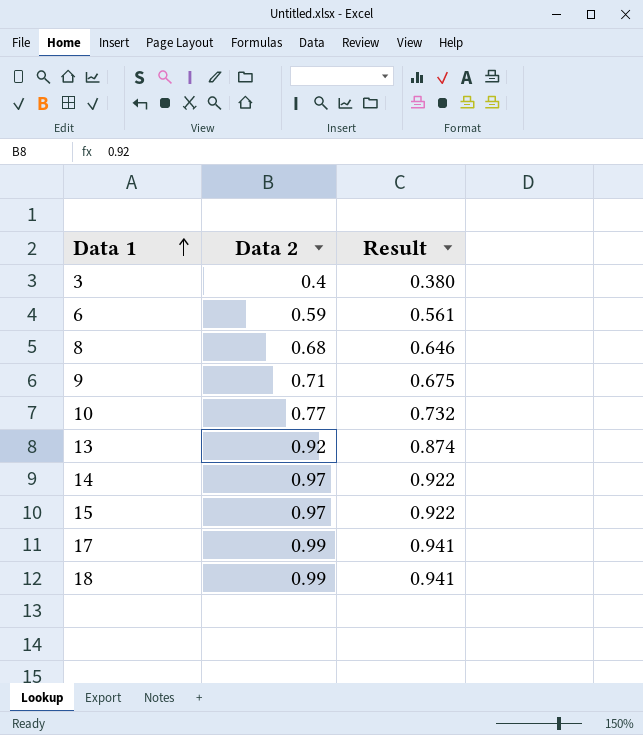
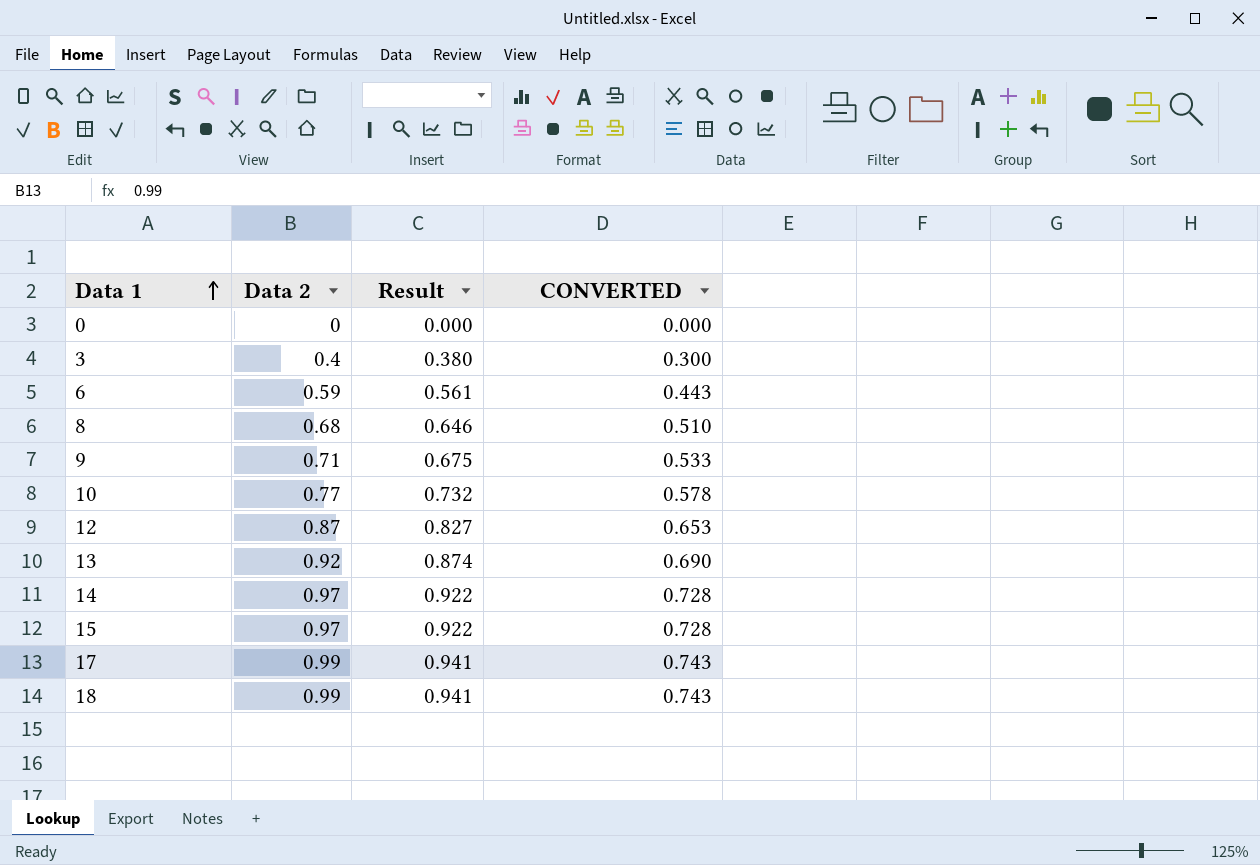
column CONVERTED | formula: none -> [Data 2] * 0.75
row 0: none -> 0 | 0.000 | 0.000
row 12: none -> 0.87 | 0.827 | 0.653

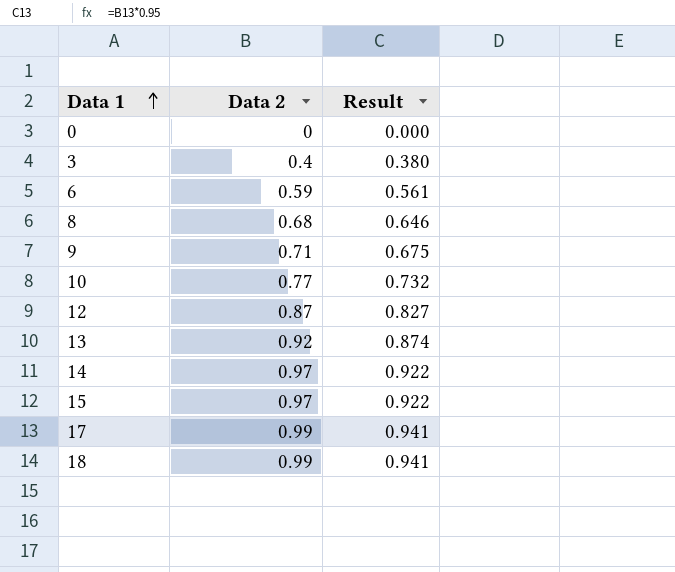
column CONVERTED | formula: [Data 2] * 0.75 -> none

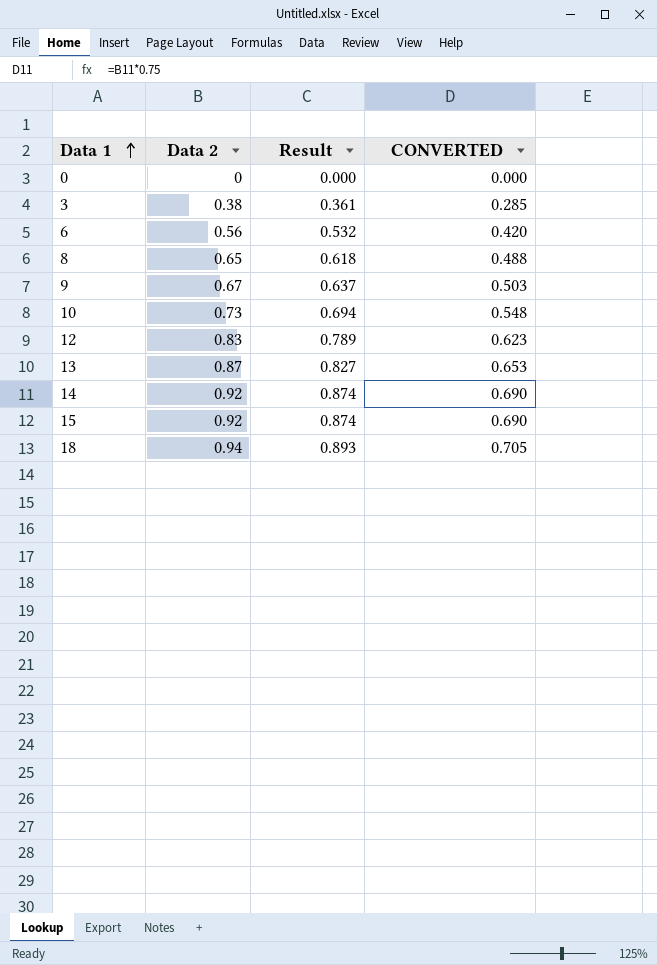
column CONVERTED | formula: none -> [Data 2] * 0.75
row 17: 0.99 | 0.941 -> none
3 | Data 2: 0.4 -> 0.38
3 | Result: 0.380 -> 0.361
6 | Data 2: 0.59 -> 0.56
6 | Result: 0.561 -> 0.532
8 | Data 2: 0.68 -> 0.65
8 | Result: 0.646 -> 0.618
9 | Data 2: 0.71 -> 0.67
9 | Result: 0.675 -> 0.637
10 | Data 2: 0.77 -> 0.73
10 | Result: 0.732 -> 0.694
12 | Data 2: 0.87 -> 0.83
12 | Result: 0.827 -> 0.789
13 | Data 2: 0.92 -> 0.87
13 | Result: 0.874 -> 0.827
14 | Data 2: 0.97 -> 0.92
14 | Result: 0.922 -> 0.874
15 | Data 2: 0.97 -> 0.92
15 | Result: 0.922 -> 0.874
18 | Data 2: 0.99 -> 0.94
18 | Result: 0.941 -> 0.893

